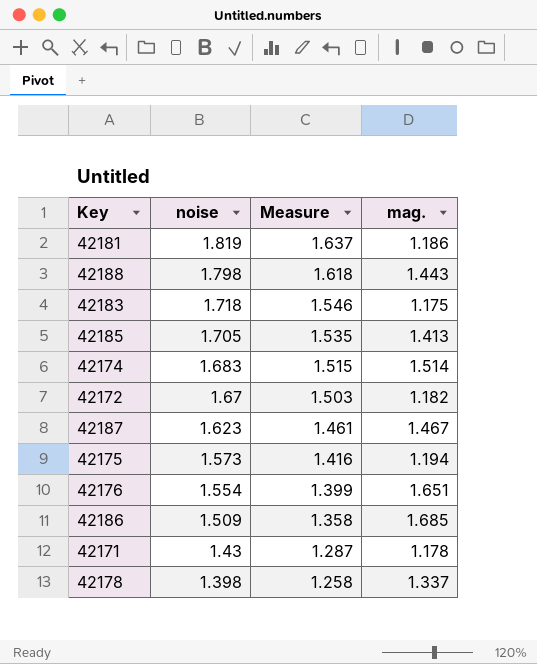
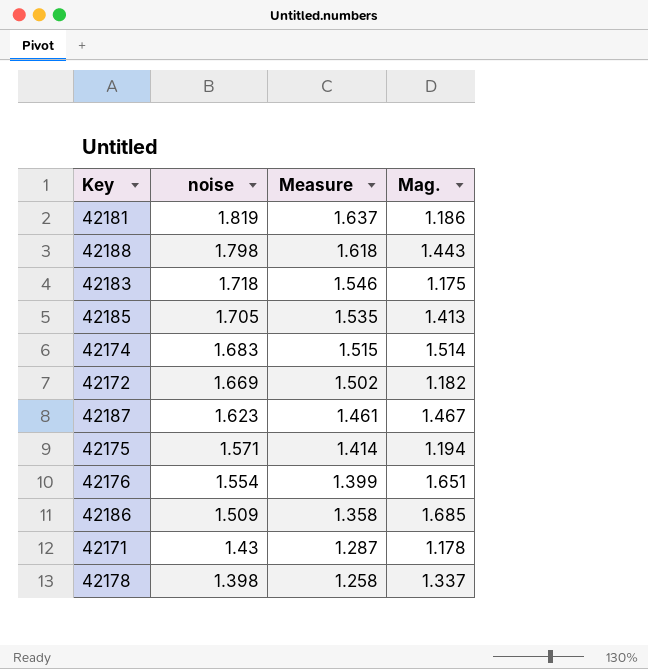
column name: mag. -> Mag.
42172 | noise: 1.67 -> 1.669
42172 | Measure: 1.503 -> 1.502
42175 | noise: 1.573 -> 1.571
42175 | Measure: 1.416 -> 1.414

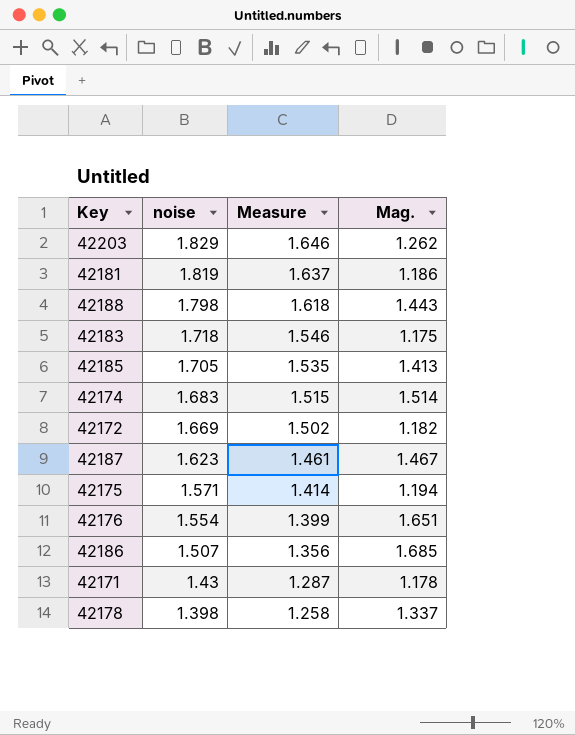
row 42203: none -> 1.829 | 1.646 | 1.262
42186 | noise: 1.509 -> 1.507
42186 | Measure: 1.358 -> 1.356

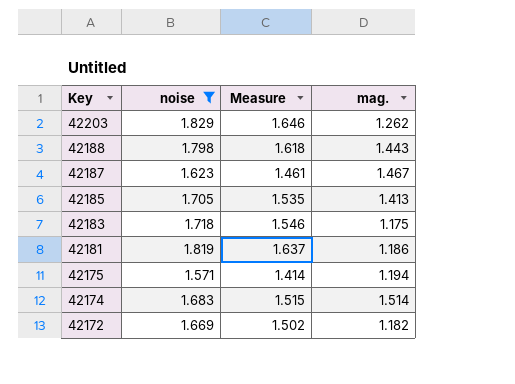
filter: none -> noise >= 1.571
row order: noise descending -> Key descending
column name: Mag. -> mag.

